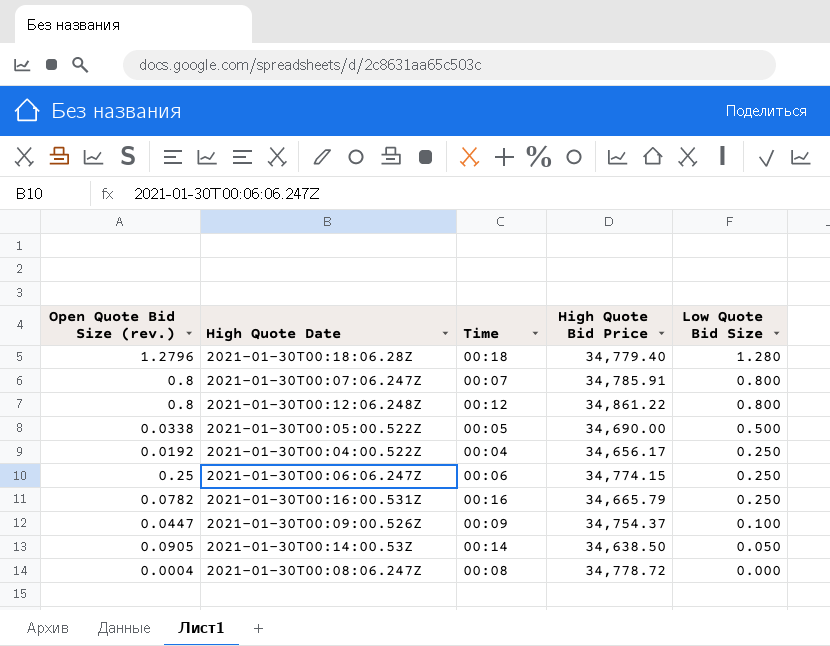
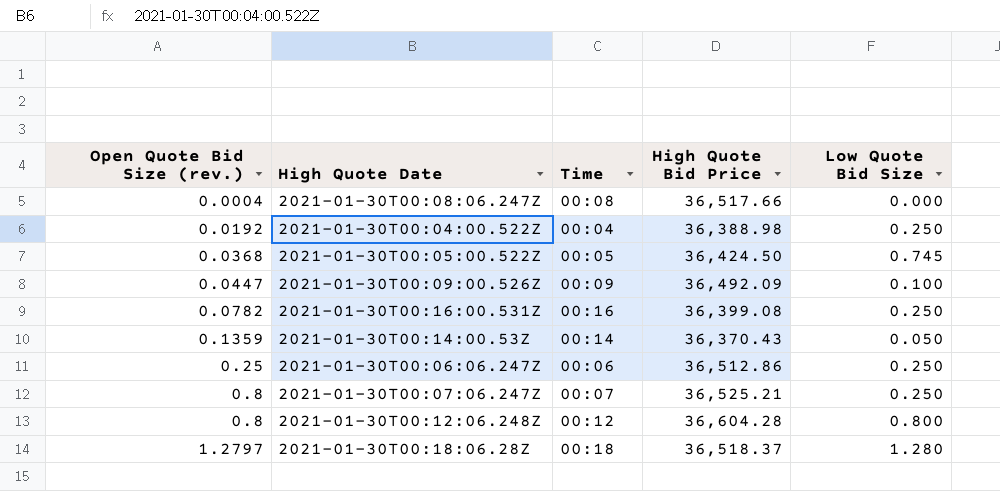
row order: Low Quote Bid Size descending -> Open Quote Bid Size (rev.) ascending
2021-01-30T00:08:06.247Z | High Quote Bid Price: 34,778.72 -> 36,517.66
2021-01-30T00:04:00.522Z | High Quote Bid Price: 34,656.17 -> 36,388.98
2021-01-30T00:05:00.522Z | Open Quote Bid Size (rev.): 0.0338 -> 0.0368
2021-01-30T00:05:00.522Z | High Quote Bid Price: 34,690.00 -> 36,424.50
2021-01-30T00:05:00.522Z | Low Quote Bid Size: 0.500 -> 0.745
2021-01-30T00:09:00.526Z | High Quote Bid Price: 34,754.37 -> 36,492.09
2021-01-30T00:16:00.531Z | High Quote Bid Price: 34,665.79 -> 36,399.08
2021-01-30T00:14:00.53Z | Open Quote Bid Size (rev.): 0.0905 -> 0.1359
2021-01-30T00:14:00.53Z | High Quote Bid Price: 34,638.50 -> 36,370.43
2021-01-30T00:06:06.247Z | High Quote Bid Price: 34,774.15 -> 36,512.86
2021-01-30T00:07:06.247Z | High Quote Bid Price: 34,785.91 -> 36,525.21
2021-01-30T00:07:06.247Z | Low Quote Bid Size: 0.800 -> 0.250
2021-01-30T00:12:06.248Z | High Quote Bid Price: 34,861.22 -> 36,604.28
2021-01-30T00:18:06.28Z | Open Quote Bid Size (rev.): 1.2796 -> 1.2797
2021-01-30T00:18:06.28Z | High Quote Bid Price: 34,779.40 -> 36,518.37

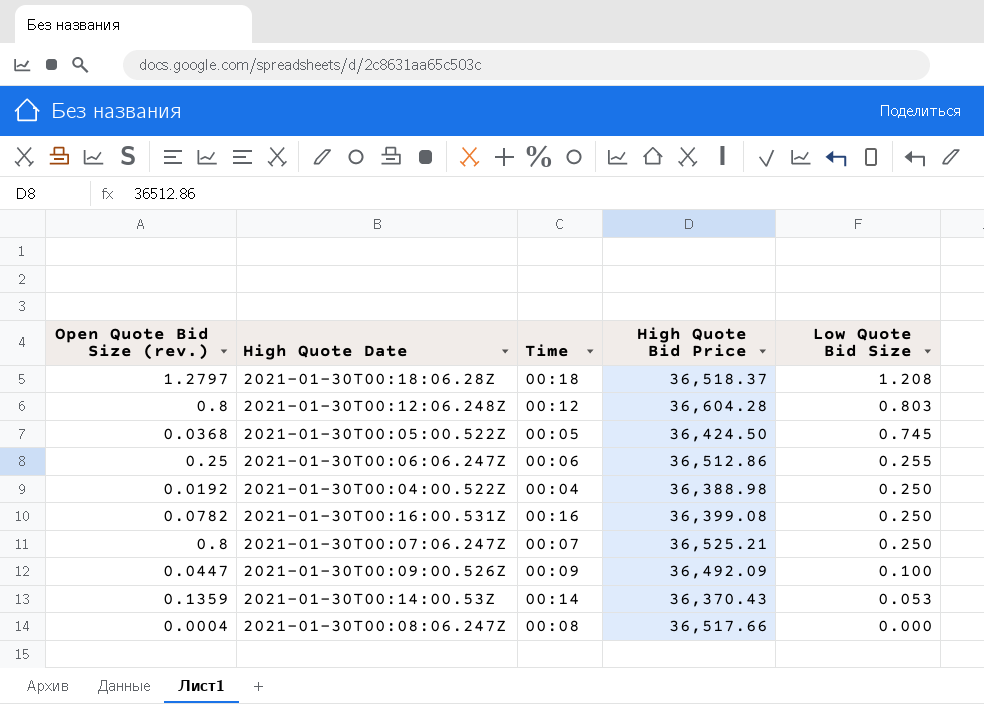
row order: Open Quote Bid Size (rev.) ascending -> Low Quote Bid Size descending
2021-01-30T00:18:06.28Z | Low Quote Bid Size: 1.280 -> 1.208
2021-01-30T00:12:06.248Z | Low Quote Bid Size: 0.800 -> 0.803
2021-01-30T00:06:06.247Z | Low Quote Bid Size: 0.250 -> 0.255
2021-01-30T00:14:00.53Z | Low Quote Bid Size: 0.050 -> 0.053

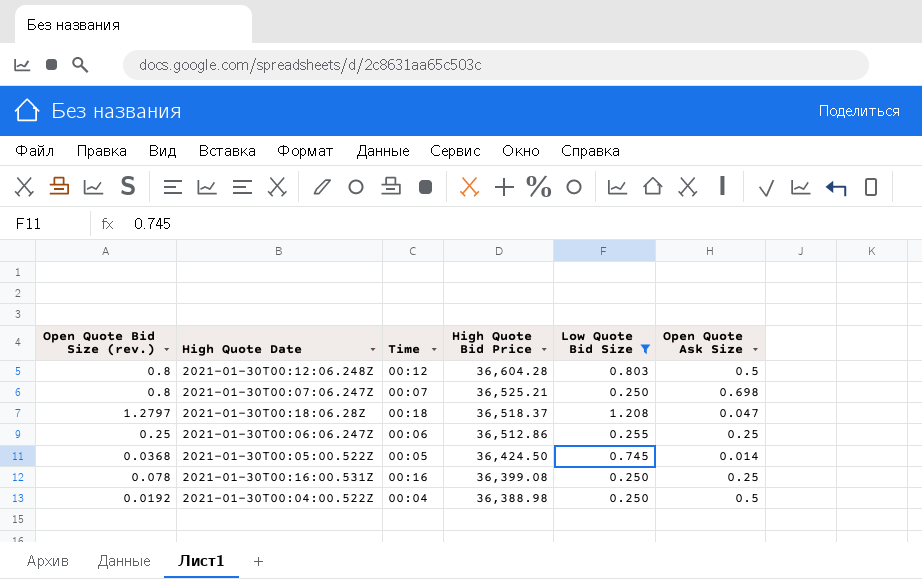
filter: none -> Low Quote Bid Size >= 0.250
row order: Low Quote Bid Size descending -> High Quote Bid Price descending
column Open Quote Ask Size | position: none -> 6
2021-01-30T00:16:00.531Z | Open Quote Bid Size (rev.): 0.0782 -> 0.078

